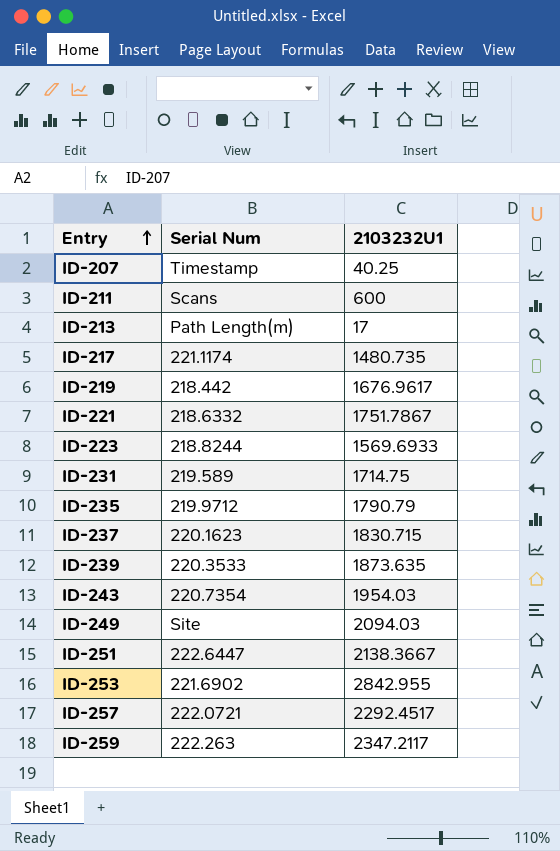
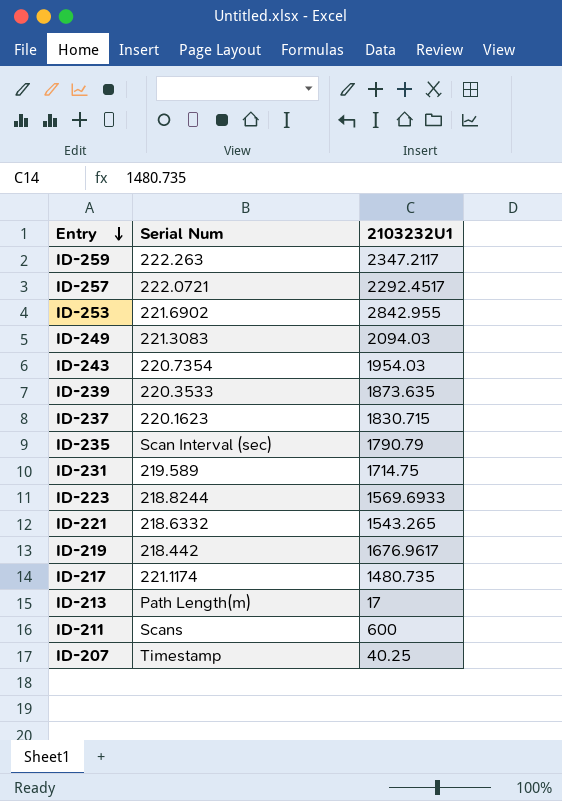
row order: Entry ascending -> Entry descending
row ID-251: 222.6447 | 2138.3667 -> none
ID-249 | Serial Num: Site -> 221.3083
ID-235 | Serial Num: 219.9712 -> Scan Interval (sec)
ID-221 | 2103232U1: 1751.7867 -> 1543.265

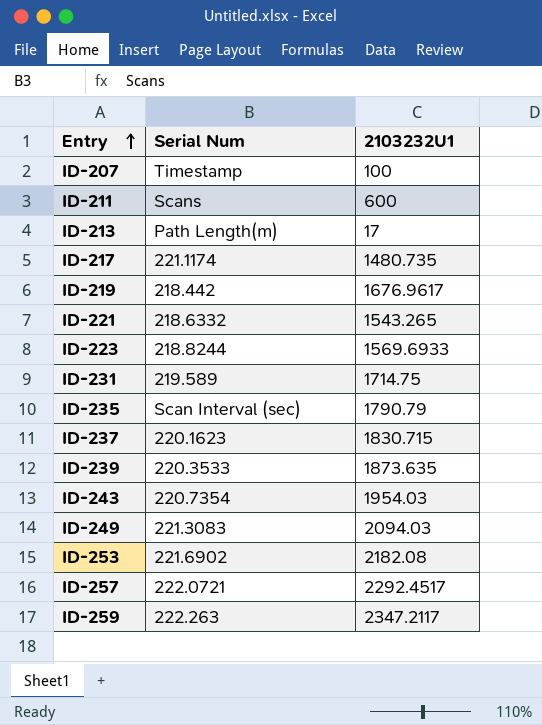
row order: Entry descending -> Entry ascending
ID-207 | 2103232U1: 40.25 -> 100
ID-253 | 2103232U1: 2842.955 -> 2182.08

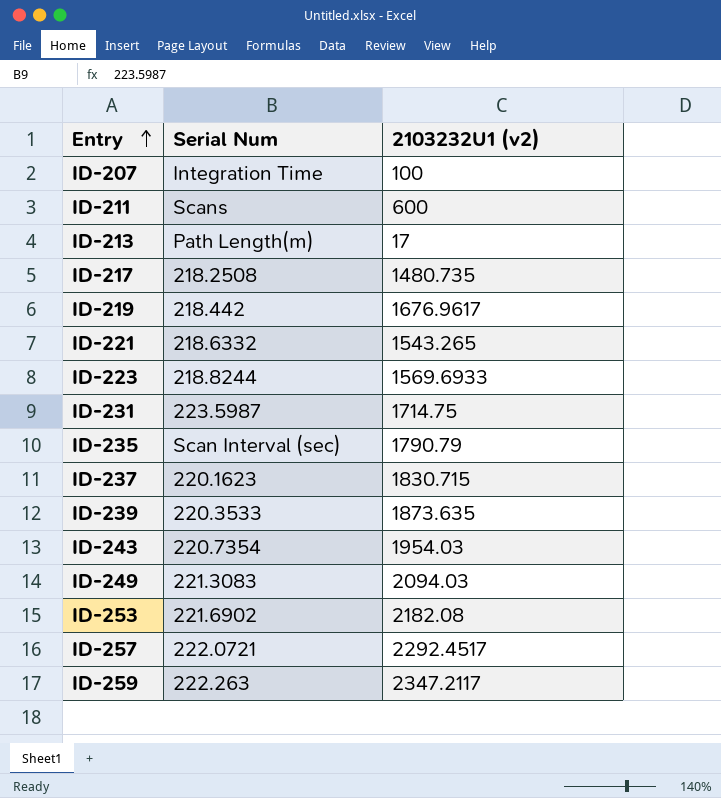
column name: 2103232U1 -> 2103232U1 (v2)
ID-207 | Serial Num: Timestamp -> Integration Time
ID-217 | Serial Num: 221.1174 -> 218.2508
ID-231 | Serial Num: 219.589 -> 223.5987

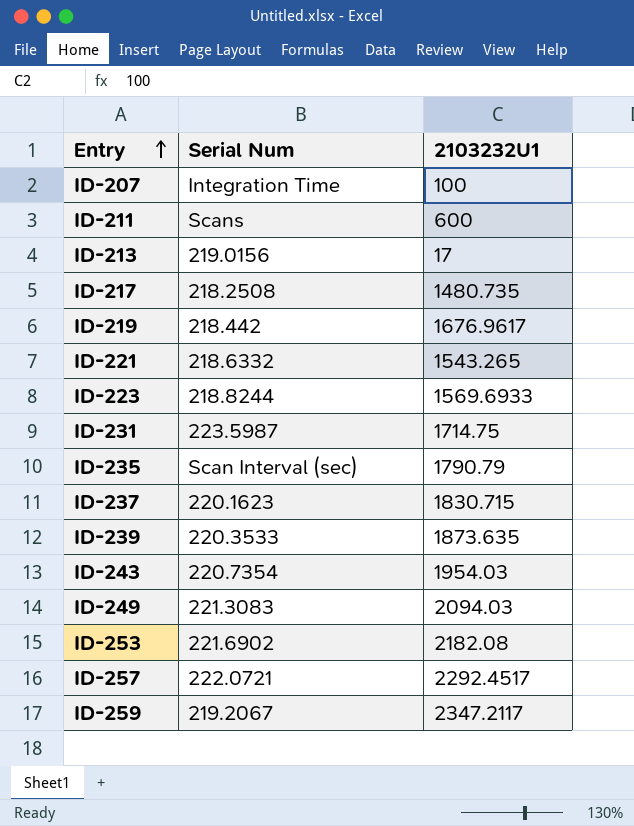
column name: 2103232U1 (v2) -> 2103232U1
ID-213 | Serial Num: Path Length(m) -> 219.0156
ID-259 | Serial Num: 222.263 -> 219.2067

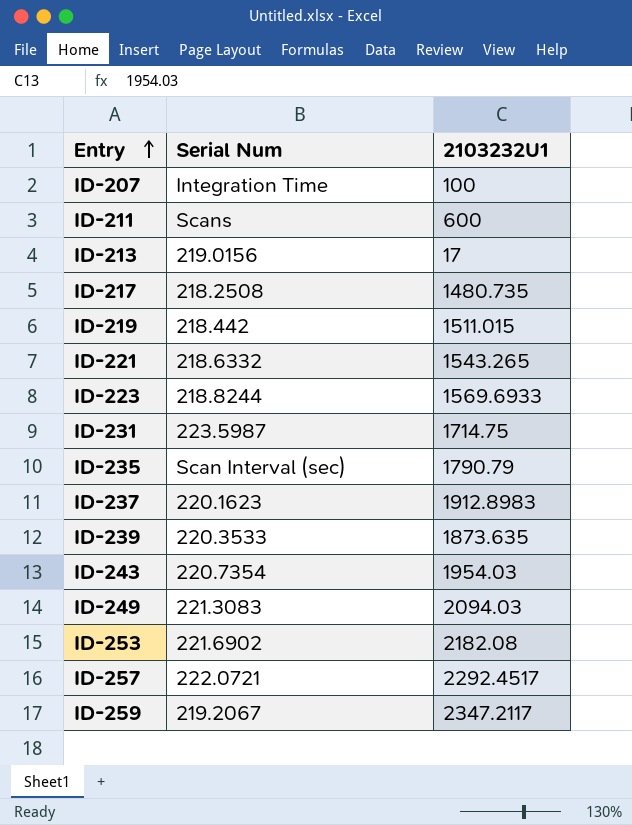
ID-219 | 2103232U1: 1676.9617 -> 1511.015
ID-237 | 2103232U1: 1830.715 -> 1912.8983

